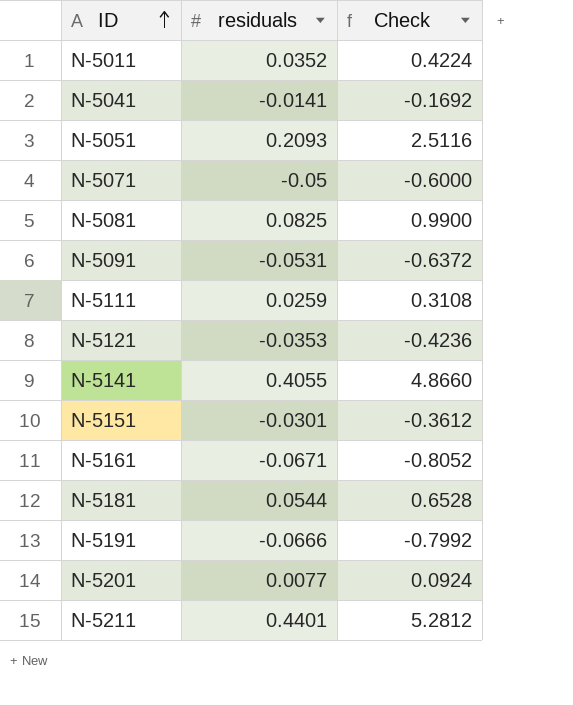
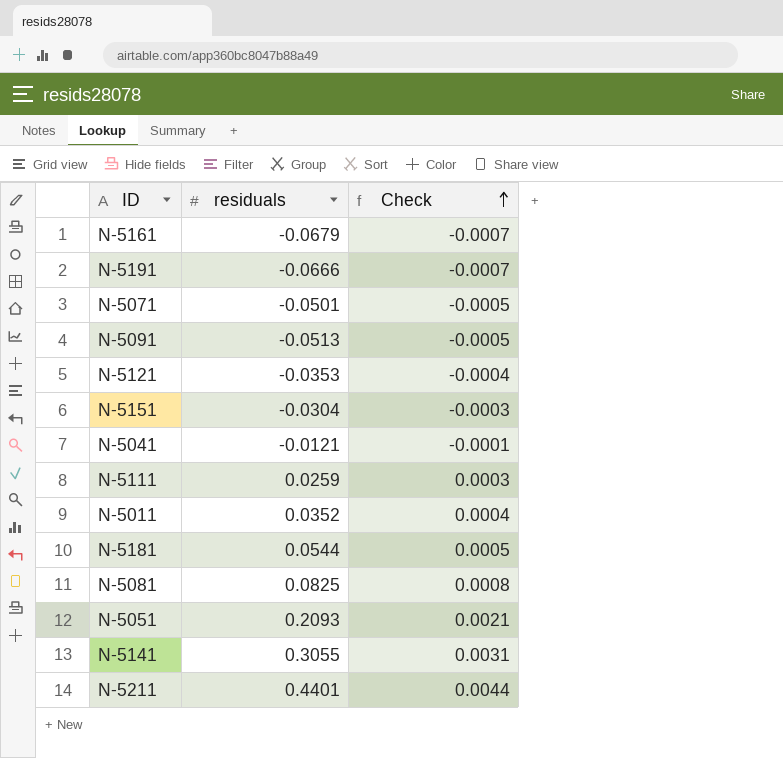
row order: ID ascending -> Check ascending
column Check | formula: [residuals] * 12 -> [residuals] * 0.01
row N-5201: 0.0077 | 0.0924 -> none
N-5161 | residuals: -0.0671 -> -0.0679
N-5071 | residuals: -0.05 -> -0.0501
N-5091 | residuals: -0.0531 -> -0.0513
N-5151 | residuals: -0.0301 -> -0.0304
N-5041 | residuals: -0.0141 -> -0.0121
N-5141 | residuals: 0.4055 -> 0.3055

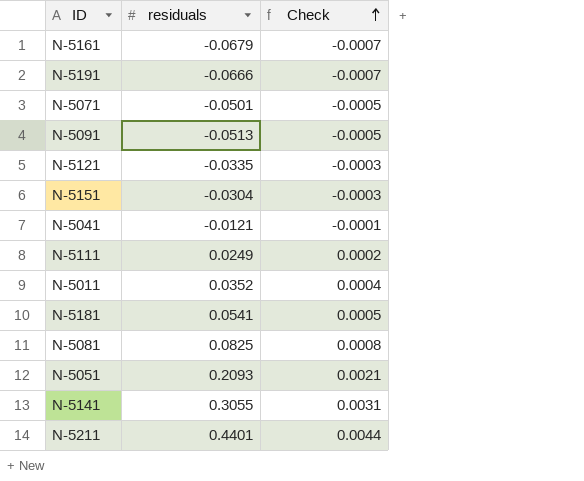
N-5121 | residuals: -0.0353 -> -0.0335
N-5121 | Check: -0.0004 -> -0.0003
N-5111 | residuals: 0.0259 -> 0.0249
N-5111 | Check: 0.0003 -> 0.0002
N-5181 | residuals: 0.0544 -> 0.0541

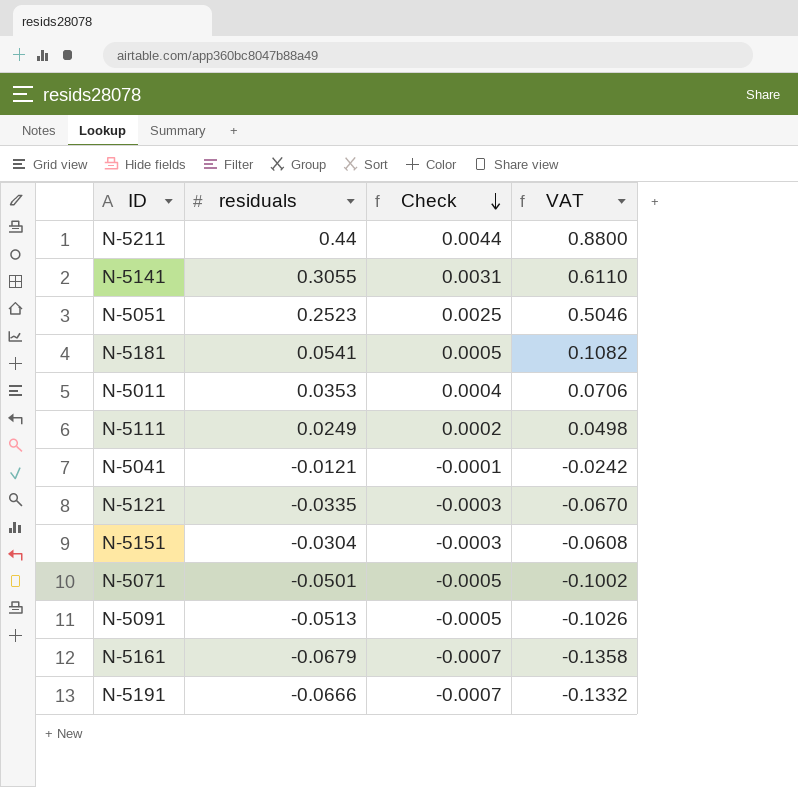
row order: Check ascending -> Check descending
column VAT | formula: none -> [residuals] * 2
row N-5081: 0.0825 | 0.0008 -> none
N-5211 | residuals: 0.4401 -> 0.44
N-5051 | residuals: 0.2093 -> 0.2523
N-5051 | Check: 0.0021 -> 0.0025
N-5011 | residuals: 0.0352 -> 0.0353

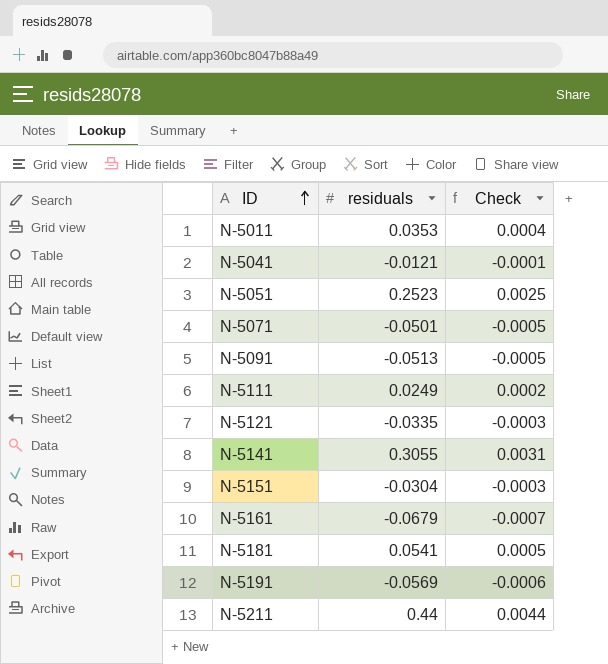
row order: Check descending -> ID ascending
column VAT | formula: [residuals] * 2 -> none
N-5191 | residuals: -0.0666 -> -0.0569
N-5191 | Check: -0.0007 -> -0.0006

